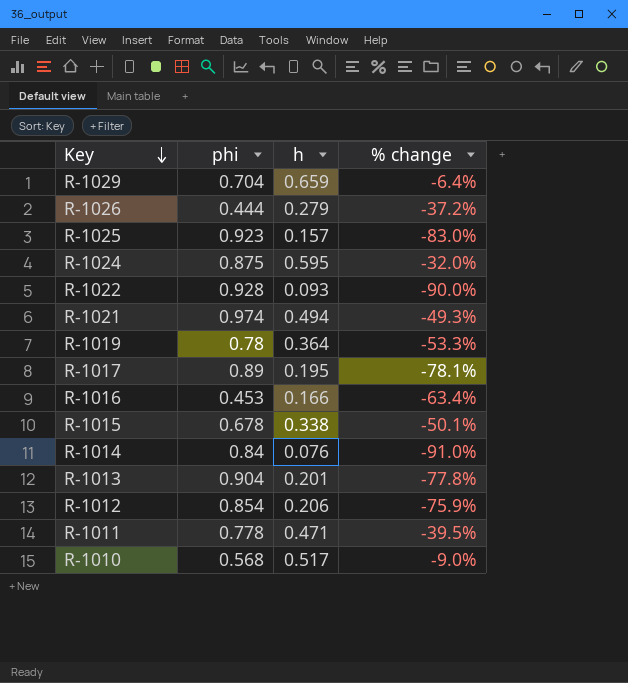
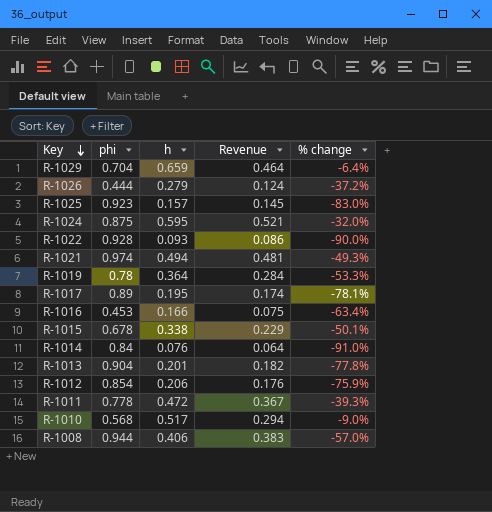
column Revenue | formula: none -> [phi] * [h]
R-1011 | h: 0.471 -> 0.472
R-1011 | % change: -39.5% -> -39.3%
row R-1008: none -> 0.944 | 0.406 | 0.383 | -57.0%

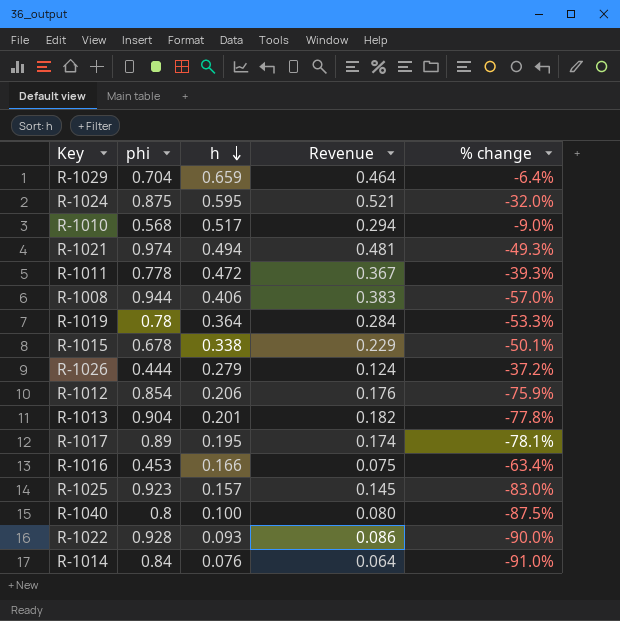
row order: Key descending -> h descending
row R-1040: none -> 0.8 | 0.100 | 0.080 | -87.5%

